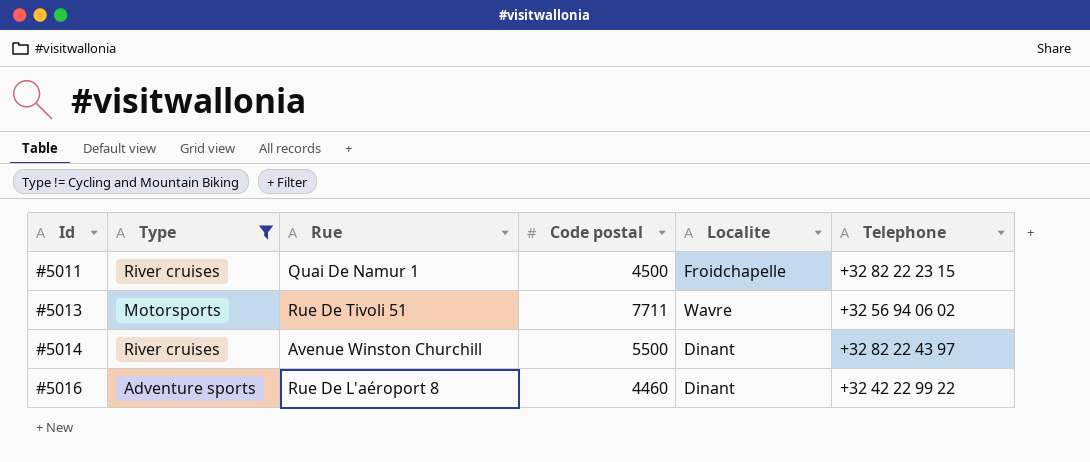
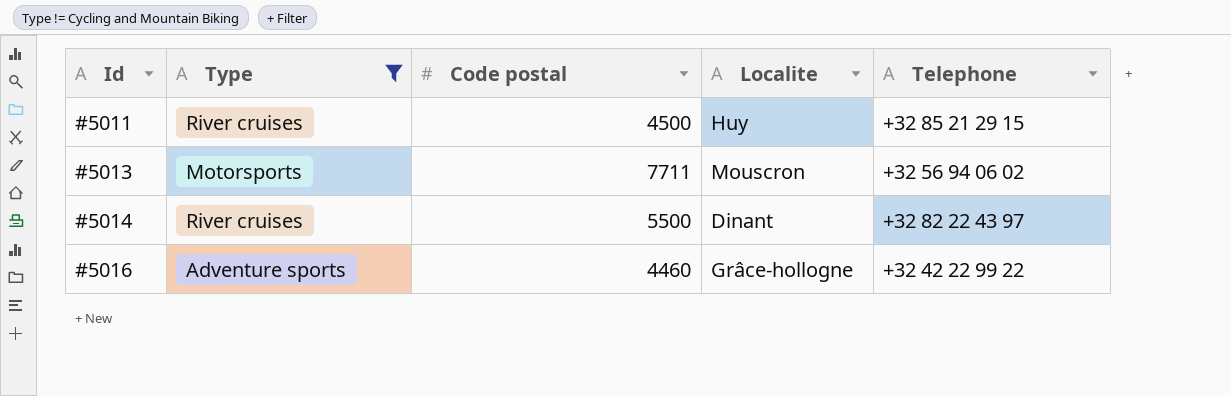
column Rue | position: 3 -> none
#5011 | Localite: Froidchapelle -> Huy
#5011 | Telephone: +32 82 22 23 15 -> +32 85 21 29 15
#5013 | Localite: Wavre -> Mouscron
#5016 | Localite: Dinant -> Grâce-hollogne

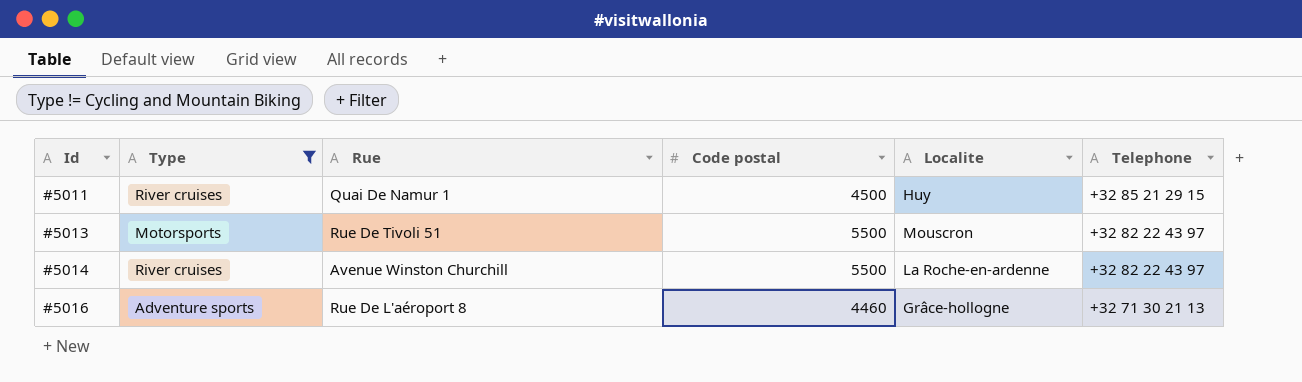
column Rue | position: none -> 3
#5013 | Code postal: 7711 -> 5500
#5013 | Telephone: +32 56 94 06 02 -> +32 82 22 43 97
#5014 | Localite: Dinant -> La Roche-en-ardenne
#5016 | Telephone: +32 42 22 99 22 -> +32 71 30 21 13

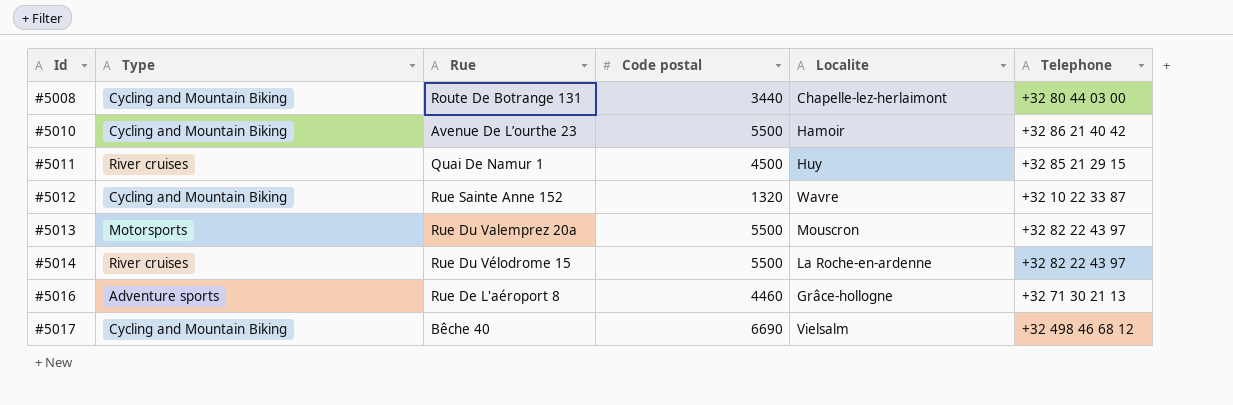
filter: Type != Cycling and Mountain Biking -> none
#5013 | Rue: Rue De Tivoli 51 -> Rue Du Valemprez 20a
#5014 | Rue: Avenue Winston Churchill -> Rue Du Vélodrome 15

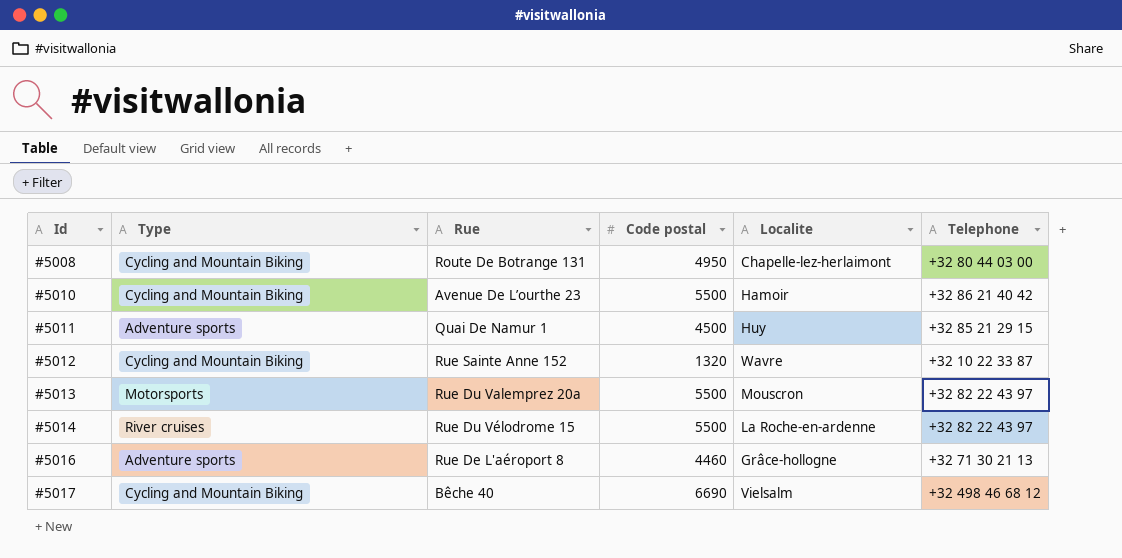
#5008 | Code postal: 3440 -> 4950
#5011 | Type: River cruises -> Adventure sports

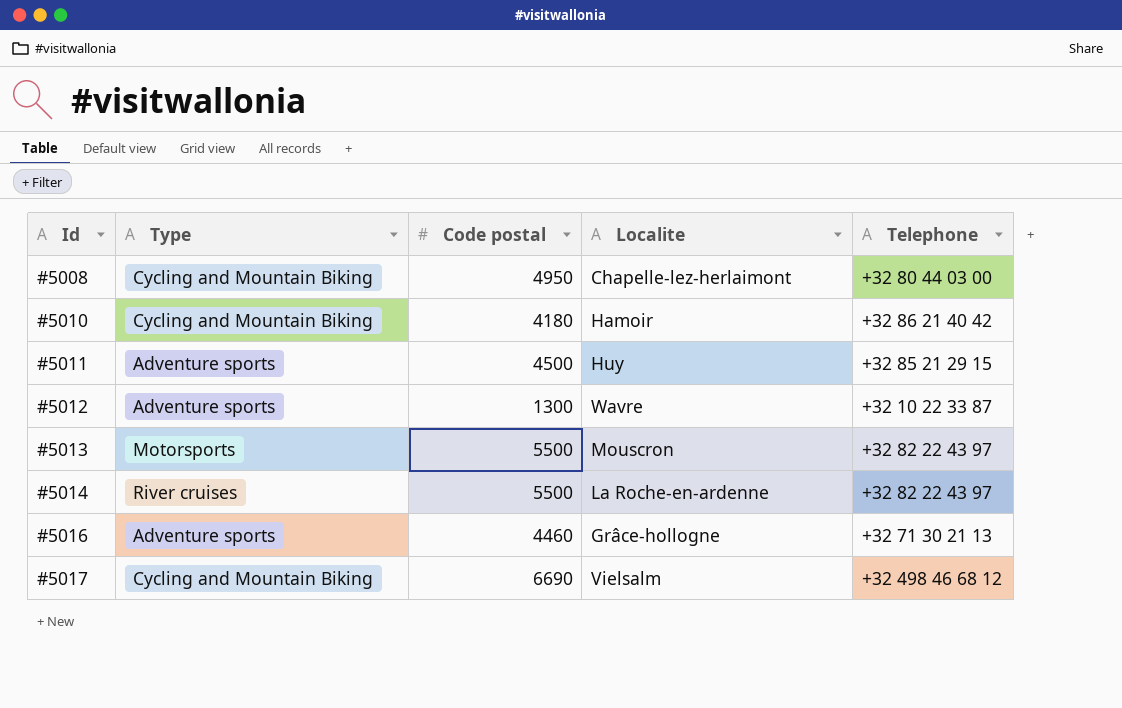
column Rue | position: 3 -> none
#5010 | Code postal: 5500 -> 4180
#5012 | Type: Cycling and Mountain Biking -> Adventure sports
#5012 | Code postal: 1320 -> 1300

